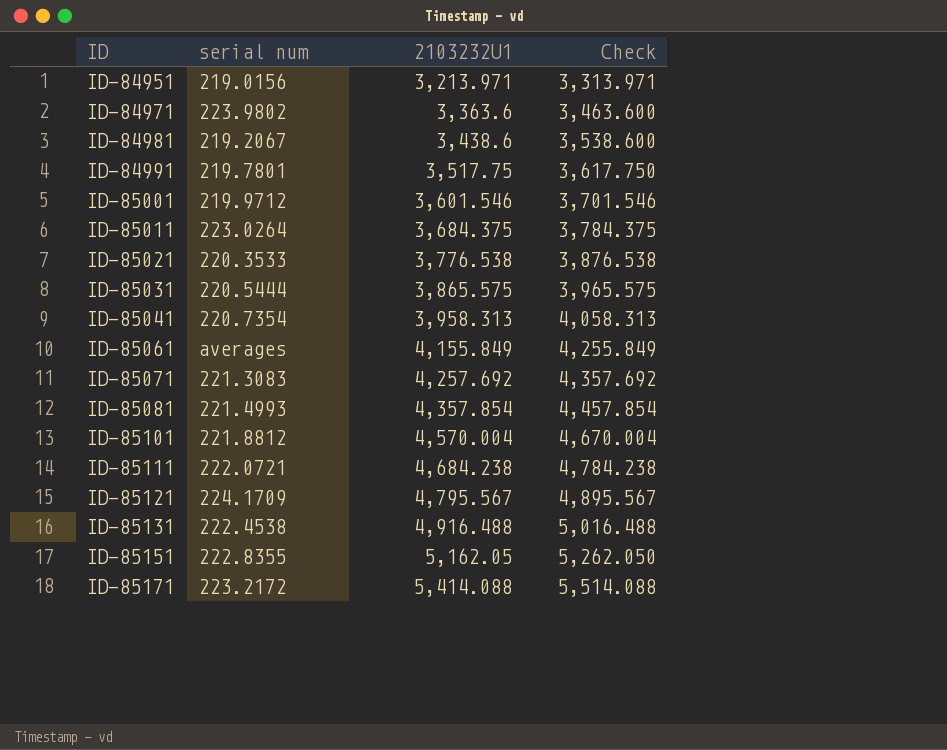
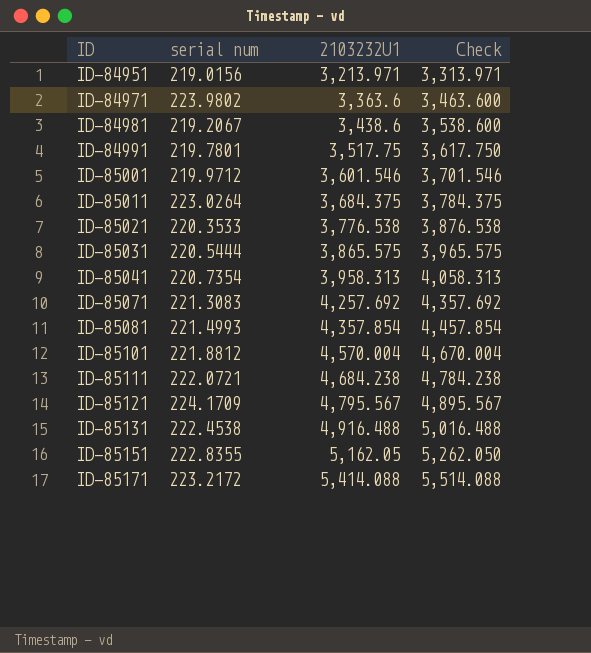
row ID-85061: averages | 4,155.849 | 4,255.849 -> none

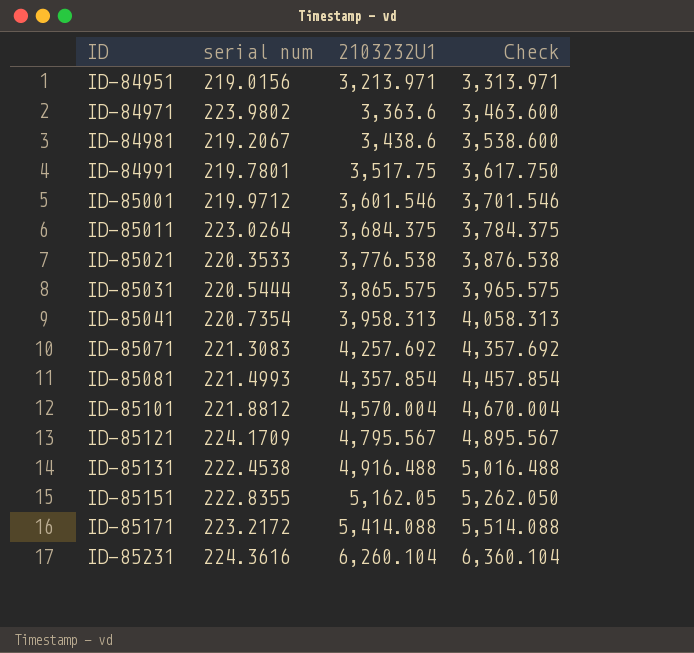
row ID-85111: 222.0721 | 4,684.238 | 4,784.238 -> none
row ID-85231: none -> 224.3616 | 6,260.104 | 6,360.104

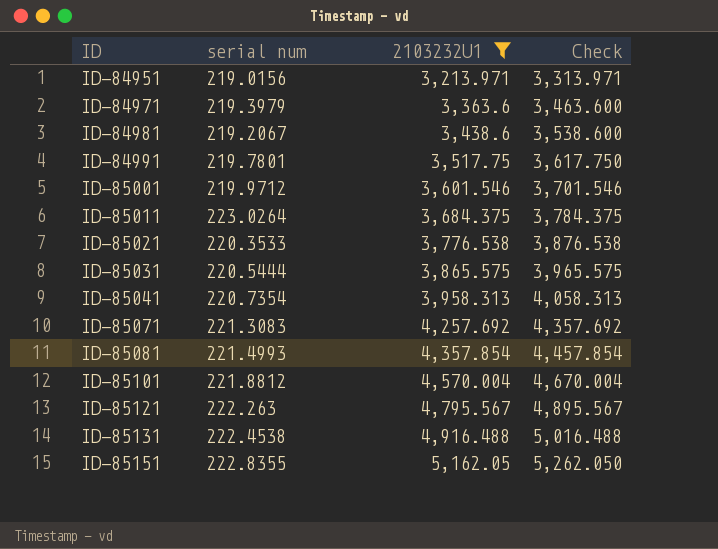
filter: none -> 2103232U1 <= 5,162.05
ID-84971 | serial num: 223.9802 -> 219.3979
ID-85121 | serial num: 224.1709 -> 222.263

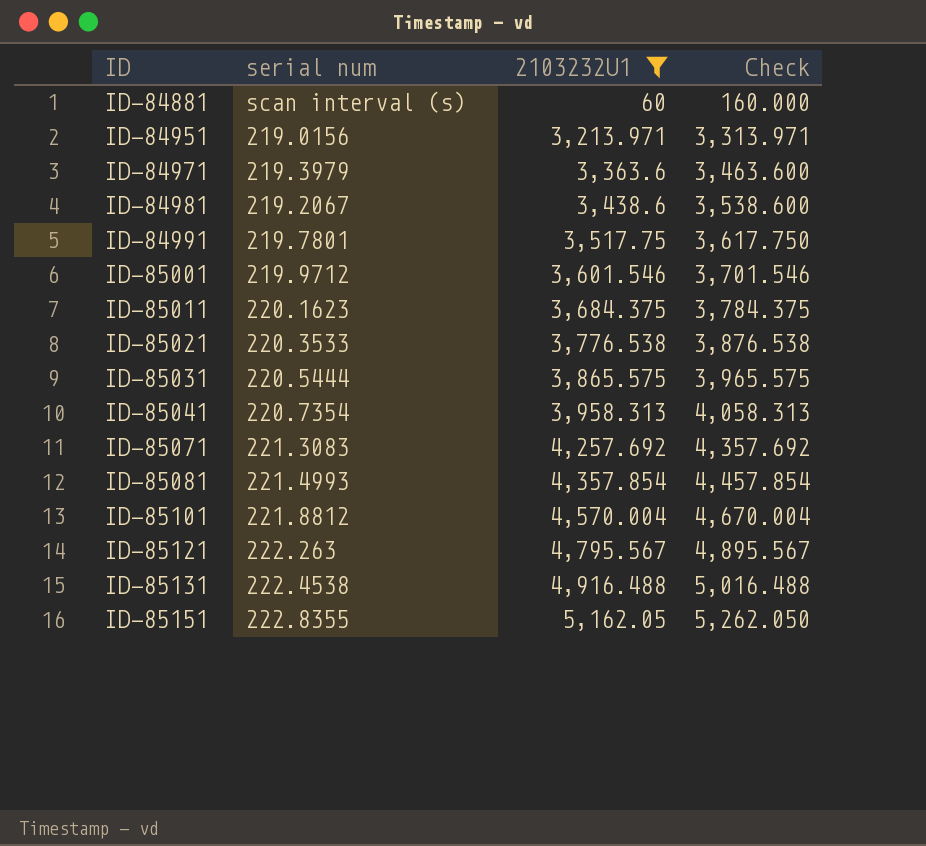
row ID-84881: none -> scan interval (s) | 60 | 160.000
ID-85011 | serial num: 223.0264 -> 220.1623

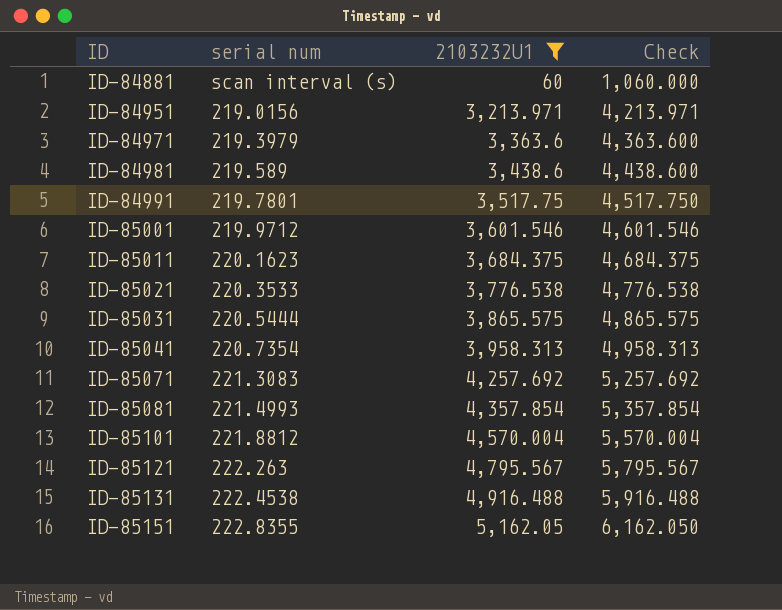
column Check | formula: [2103232U1] + 100 -> [2103232U1] + 1000
ID-84981 | serial num: 219.2067 -> 219.589

